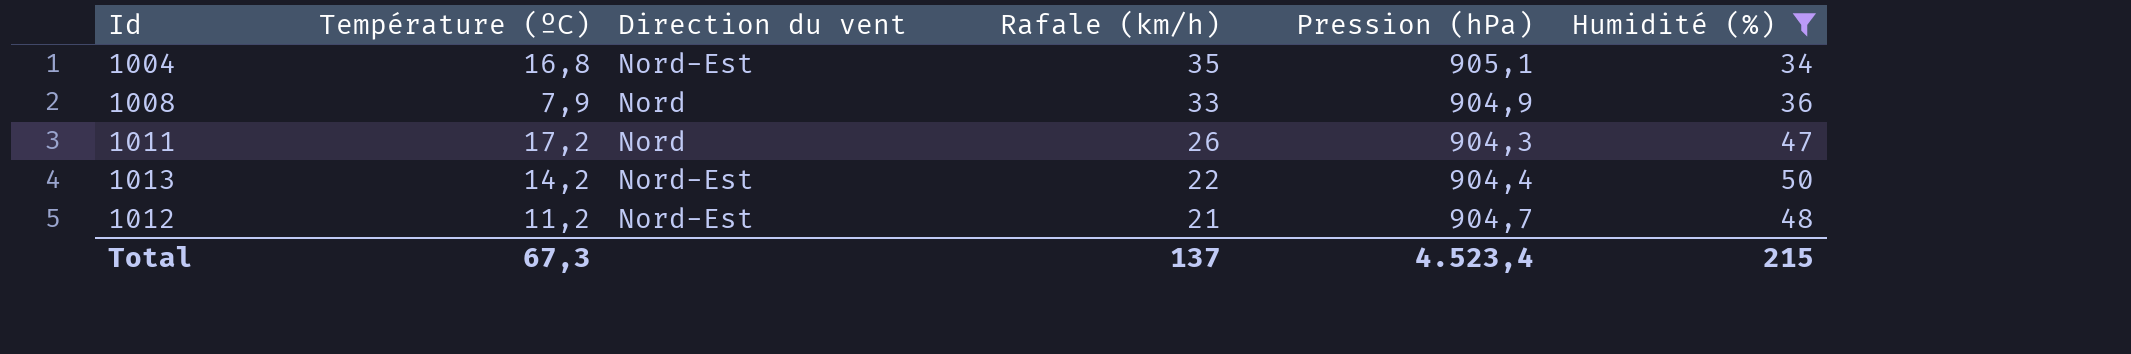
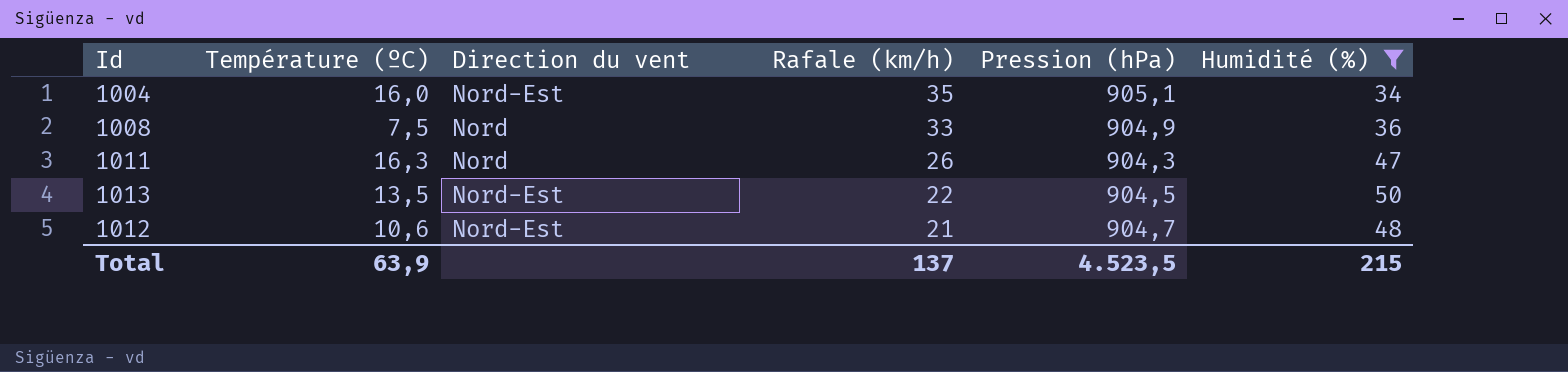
1004 | Température (ºC): 16,8 -> 16,0
1008 | Température (ºC): 7,9 -> 7,5
1011 | Température (ºC): 17,2 -> 16,3
1013 | Température (ºC): 14,2 -> 13,5
1013 | Pression (hPa): 904,4 -> 904,5
1012 | Température (ºC): 11,2 -> 10,6
Total | Température (ºC): 67,3 -> 63,9
Total | Pression (hPa): 4.523,4 -> 4.523,5

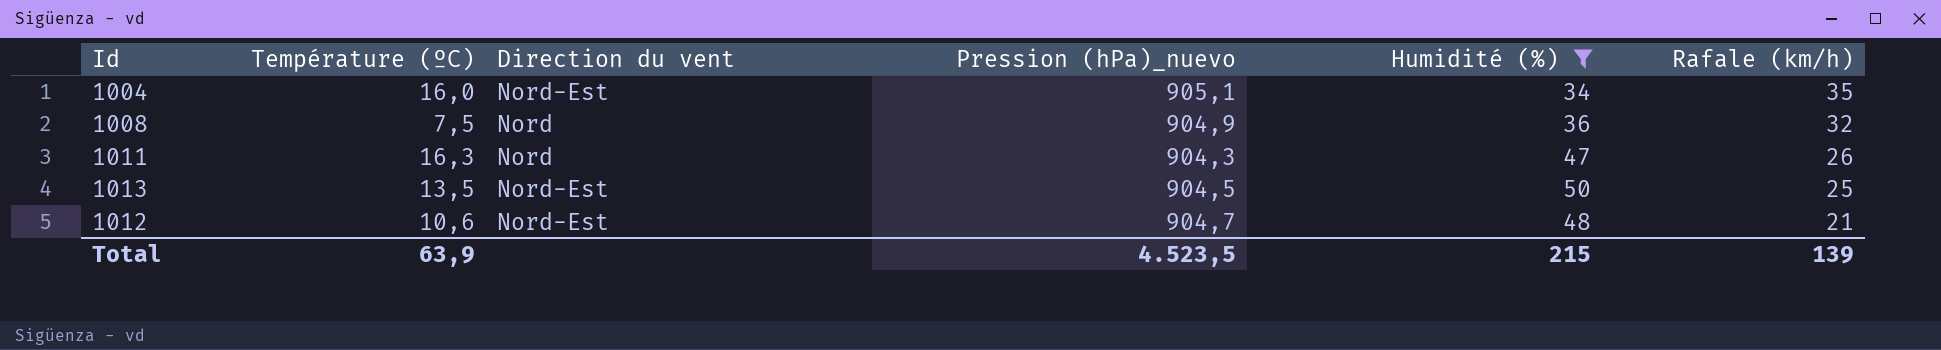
column name: Pression (hPa) -> Pression (hPa)_nuevo
column Rafale (km/h) | position: 4 -> 6
1008 | Rafale (km/h): 33 -> 32
1013 | Rafale (km/h): 22 -> 25
Total | Rafale (km/h): 137 -> 139

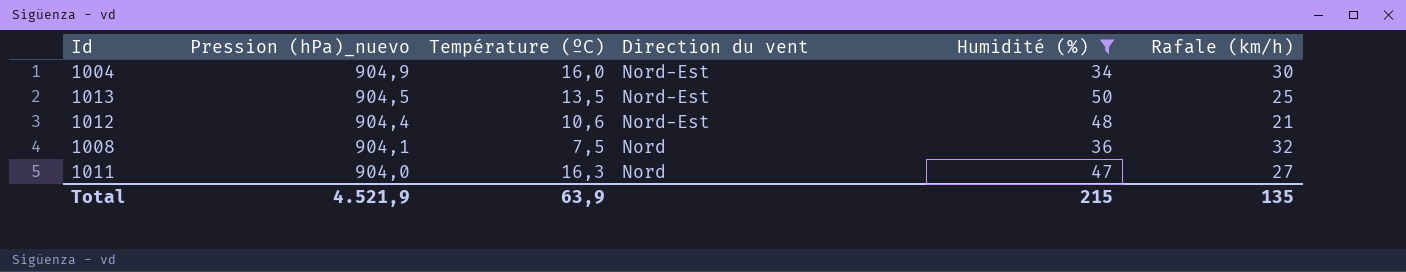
row order: Rafale (km/h) descending -> Pression (hPa)_nuevo descending
column Pression (hPa)_nuevo | position: 4 -> 2
1004 | Pression (hPa)_nuevo: 905,1 -> 904,9
1004 | Rafale (km/h): 35 -> 30
1012 | Pression (hPa)_nuevo: 904,7 -> 904,4
1008 | Pression (hPa)_nuevo: 904,9 -> 904,1
1011 | Pression (hPa)_nuevo: 904,3 -> 904,0
1011 | Rafale (km/h): 26 -> 27
Total | Pression (hPa)_nuevo: 4.523,5 -> 4.521,9
Total | Rafale (km/h): 139 -> 135

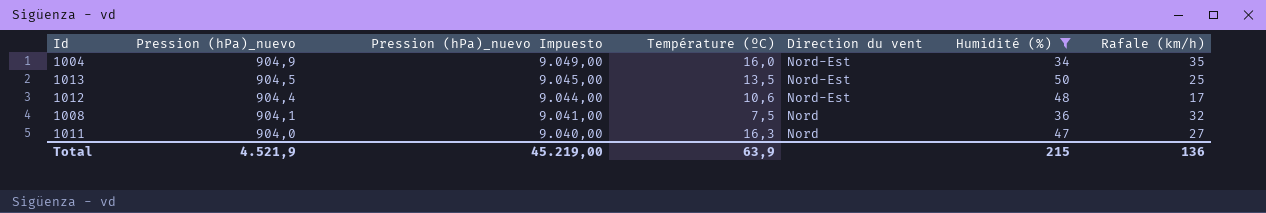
column Pression (hPa)_nuevo Impuesto | formula: none -> [Pression (hPa)_nuevo] * 10
1004 | Rafale (km/h): 30 -> 35
1012 | Rafale (km/h): 21 -> 17
Total | Rafale (km/h): 135 -> 136

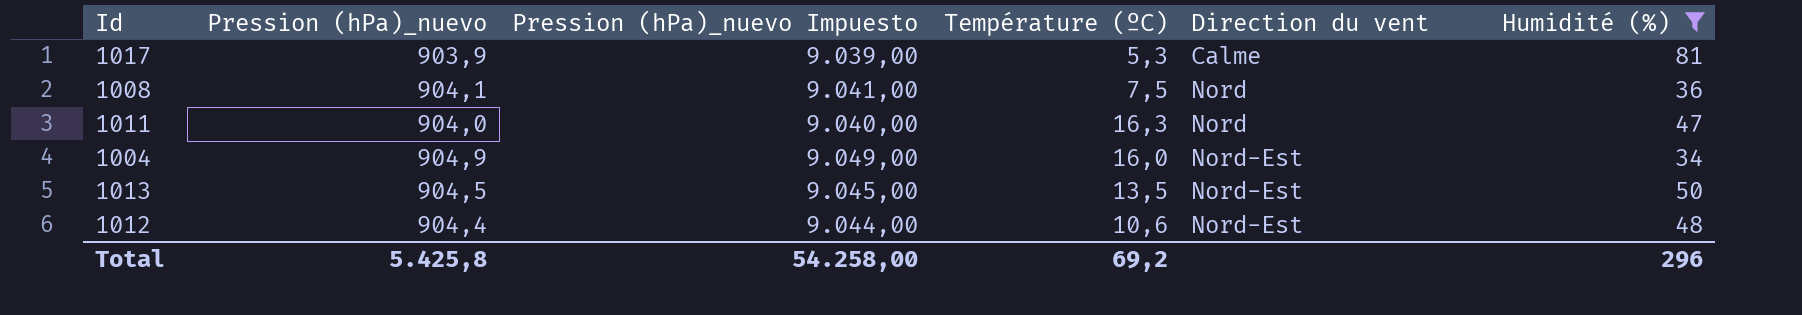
row order: Pression (hPa)_nuevo descending -> Direction du vent ascending
column Rafale (km/h) | position: 7 -> none
row 1017: none -> 903,9 | 9.039,00 | 5,3 | Calme | 81
Total | Pression (hPa)_nuevo: 4.521,9 -> 5.425,8
Total | Pression (hPa)_nuevo Impuesto: 45.219,00 -> 54.258,00
Total | Température (ºC): 63,9 -> 69,2
Total | Humidité (%): 215 -> 296

